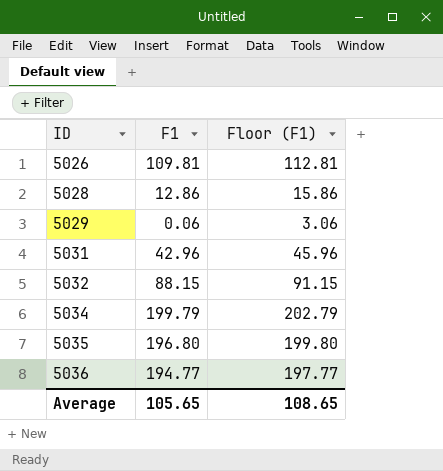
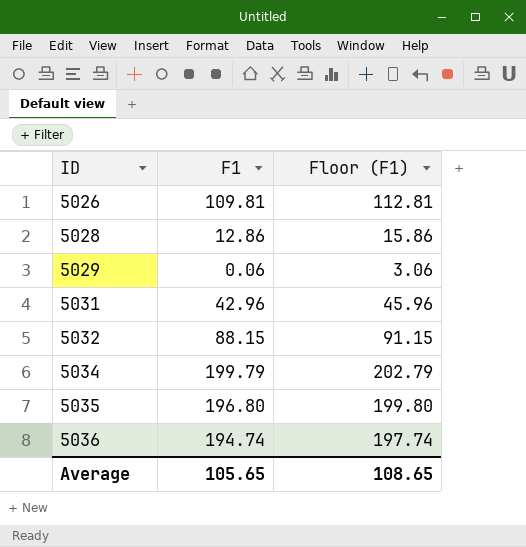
5036 | F1: 194.77 -> 194.74
5036 | Floor (F1): 197.77 -> 197.74

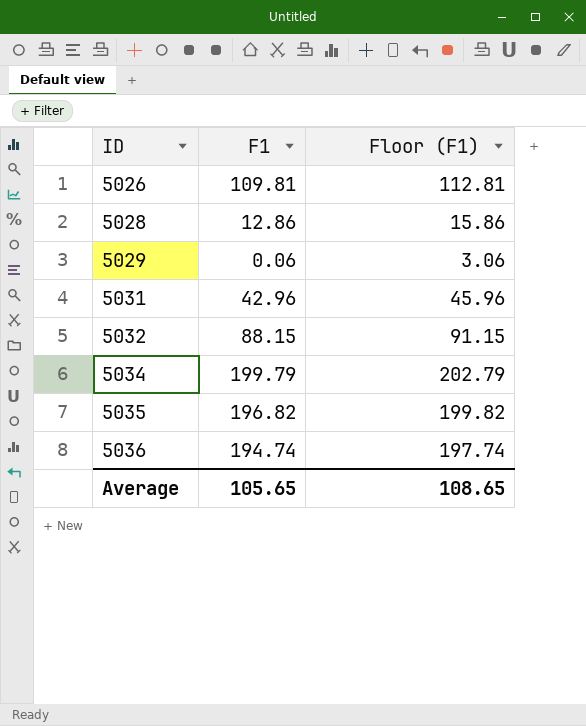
5035 | F1: 196.80 -> 196.82
5035 | Floor (F1): 199.80 -> 199.82

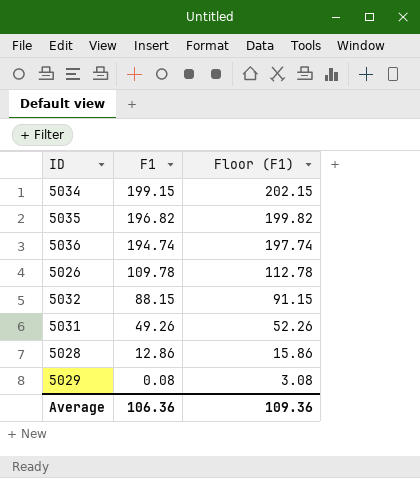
row order: ID ascending -> F1 descending
5034 | F1: 199.79 -> 199.15
5034 | Floor (F1): 202.79 -> 202.15
5026 | F1: 109.81 -> 109.78
5026 | Floor (F1): 112.81 -> 112.78
5031 | F1: 42.96 -> 49.26
5031 | Floor (F1): 45.96 -> 52.26
5029 | F1: 0.06 -> 0.08
5029 | Floor (F1): 3.06 -> 3.08
Average | F1: 105.65 -> 106.36
Average | Floor (F1): 108.65 -> 109.36

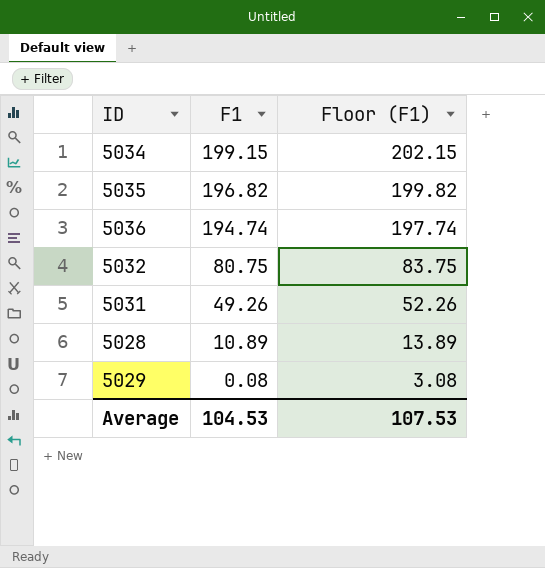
row 5026: 109.78 | 112.78 -> none
5032 | F1: 88.15 -> 80.75
5032 | Floor (F1): 91.15 -> 83.75
5028 | F1: 12.86 -> 10.89
5028 | Floor (F1): 15.86 -> 13.89
Average | F1: 106.36 -> 104.53
Average | Floor (F1): 109.36 -> 107.53

